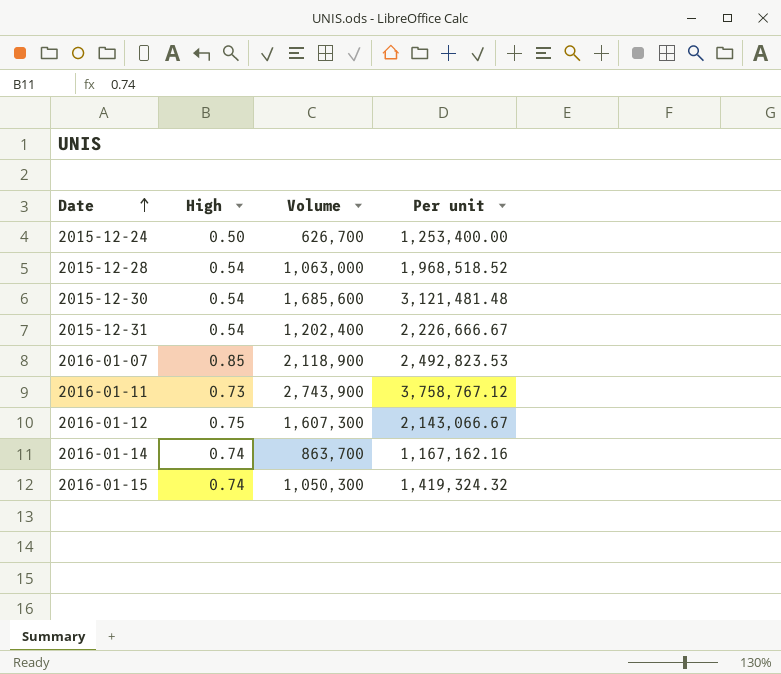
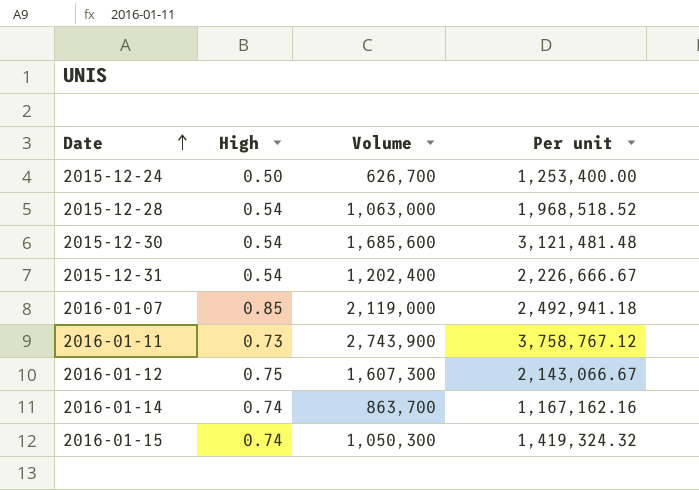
2016-01-07 | Volume: 2,118,900 -> 2,119,000
2016-01-07 | Per unit: 2,492,823.53 -> 2,492,941.18

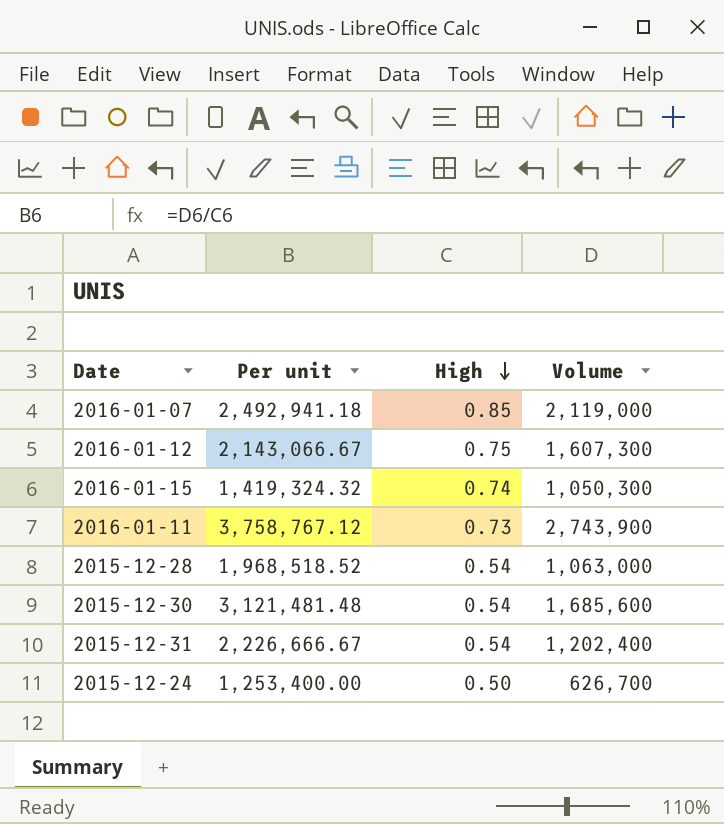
row order: Date ascending -> High descending
column Per unit | position: 4 -> 2
row 2016-01-14: 0.74 | 863,700 | 1,167,162.16 -> none

